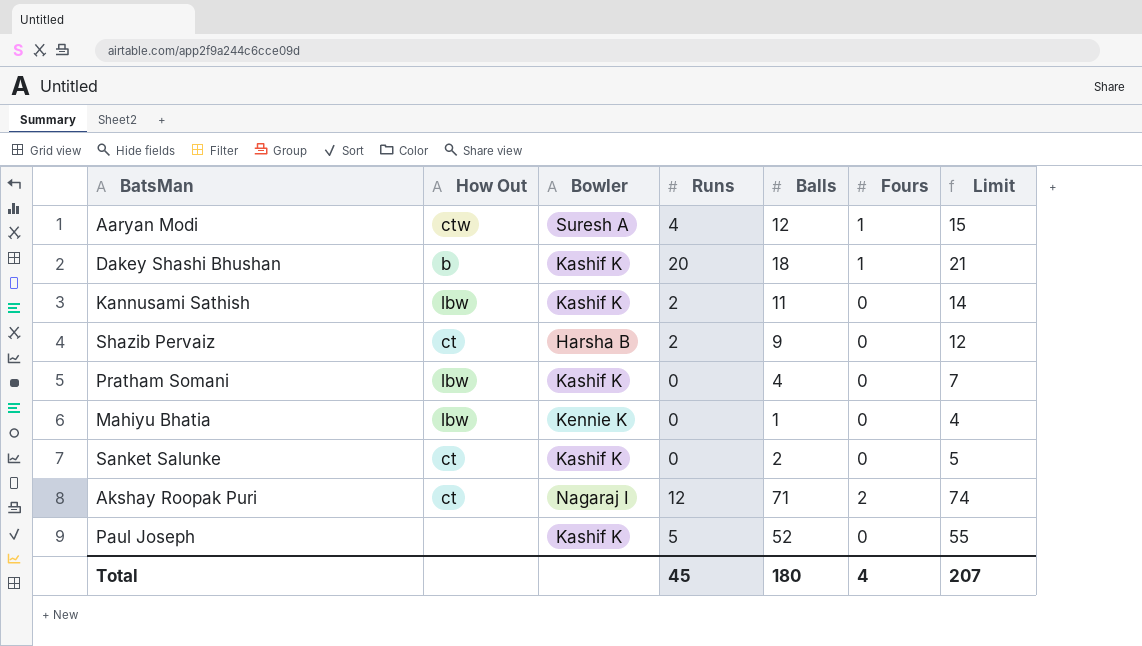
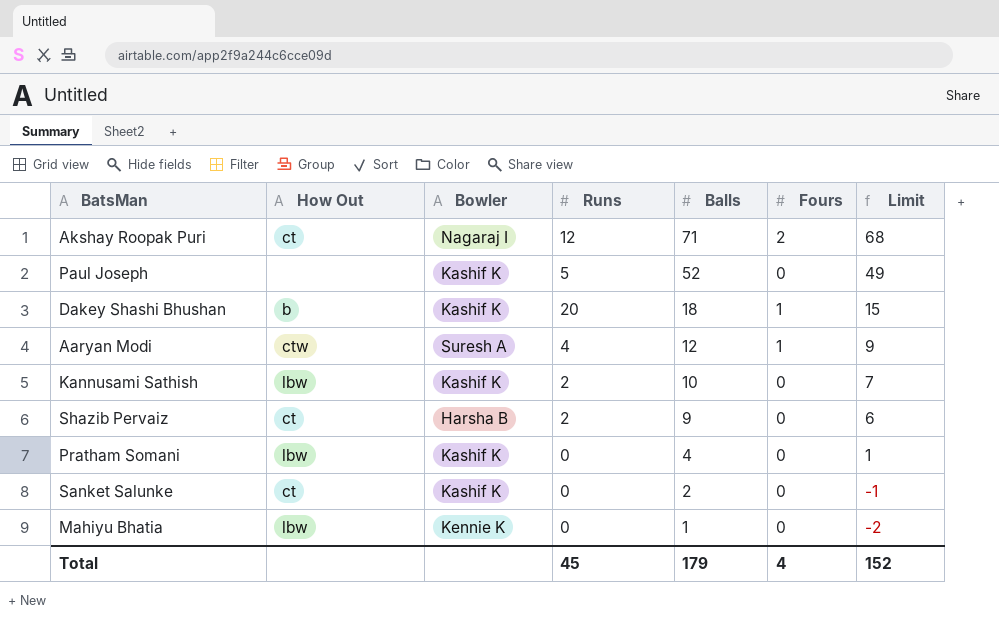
row order: none -> Balls descending
column Limit | formula: [Balls] + 3 -> [Balls] - 3
Kannusami Sathish | Balls: 11 -> 10
Total | Balls: 180 -> 179
Total | Limit: 207 -> 152

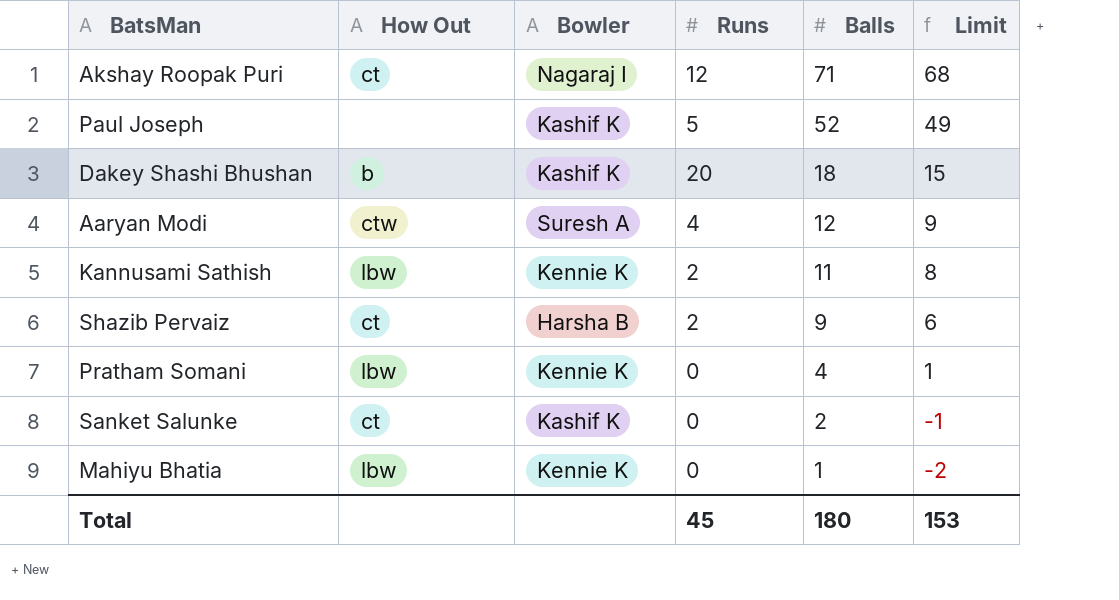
column Fours | position: 6 -> none
Kannusami Sathish | Bowler: Kashif K -> Kennie K
Kannusami Sathish | Balls: 10 -> 11
Kannusami Sathish | Limit: 7 -> 8
Pratham Somani | Bowler: Kashif K -> Kennie K
Total | Balls: 179 -> 180
Total | Limit: 152 -> 153

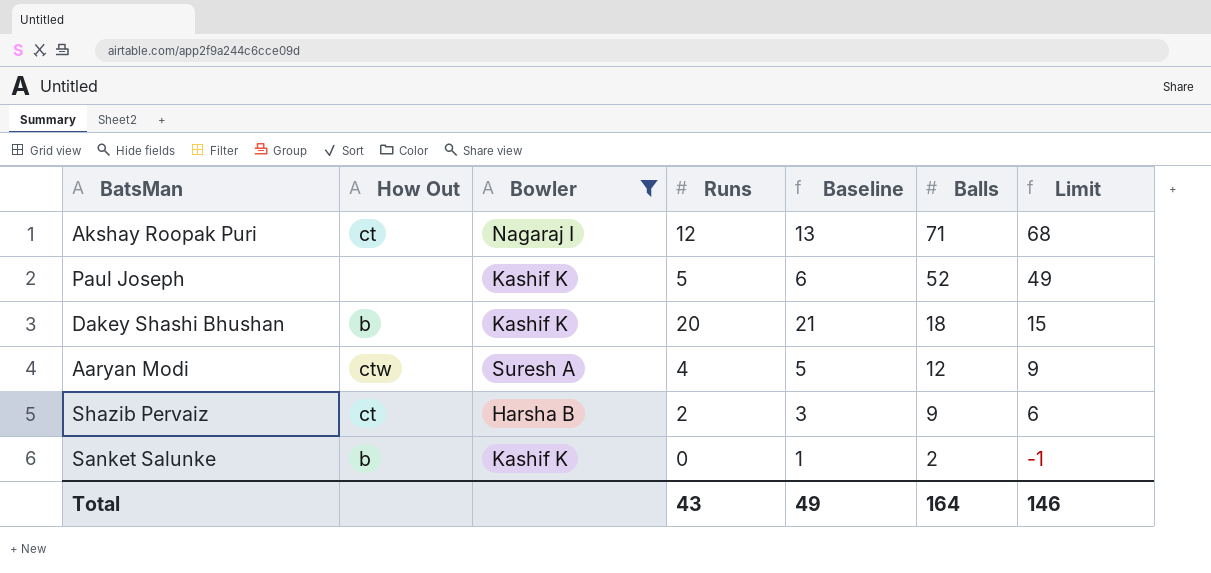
filter: none -> Bowler != Kennie K
column Baseline | formula: none -> [Runs] + 1
Sanket Salunke | How Out: ct -> b
Total | Runs: 45 -> 43
Total | Balls: 180 -> 164
Total | Limit: 153 -> 146

